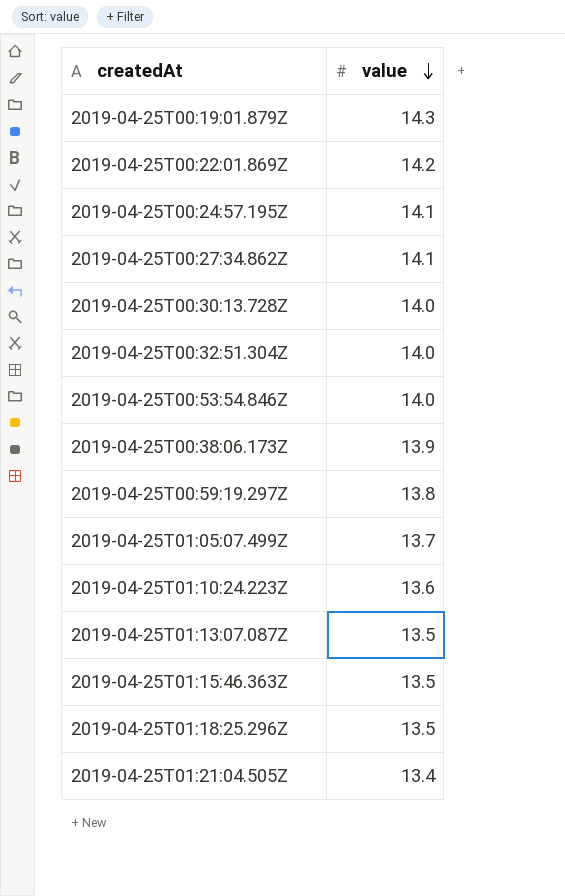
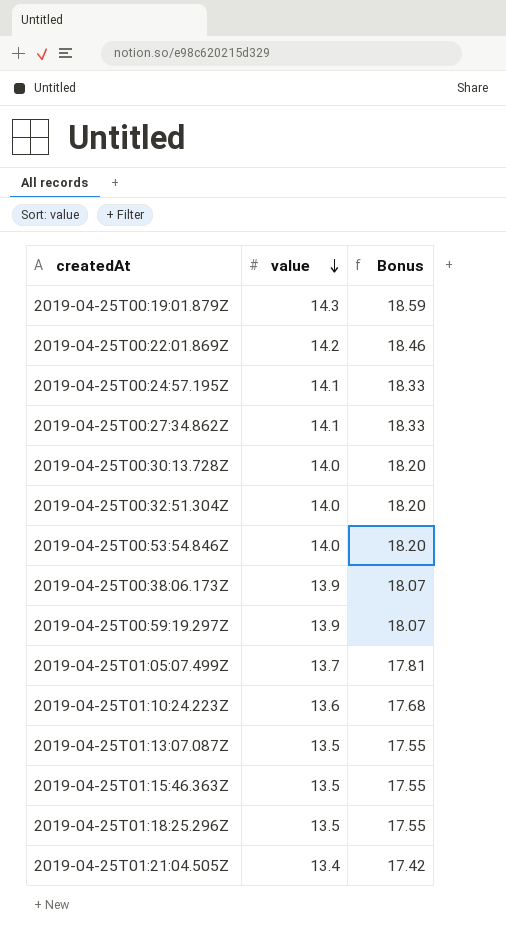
column Bonus | formula: none -> [value] * 1.3
2019-04-25T00:59:19.297Z | value: 13.8 -> 13.9

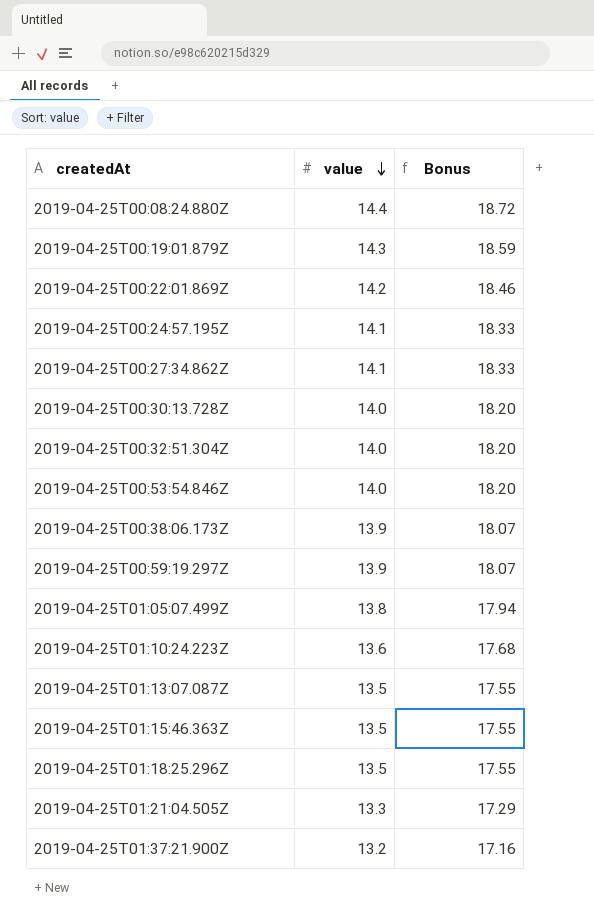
row 2019-04-25T00:08:24.880Z: none -> 14.4 | 18.72
2019-04-25T01:05:07.499Z | value: 13.7 -> 13.8
2019-04-25T01:05:07.499Z | Bonus: 17.81 -> 17.94
2019-04-25T01:21:04.505Z | value: 13.4 -> 13.3
2019-04-25T01:21:04.505Z | Bonus: 17.42 -> 17.29
row 2019-04-25T01:37:21.900Z: none -> 13.2 | 17.16

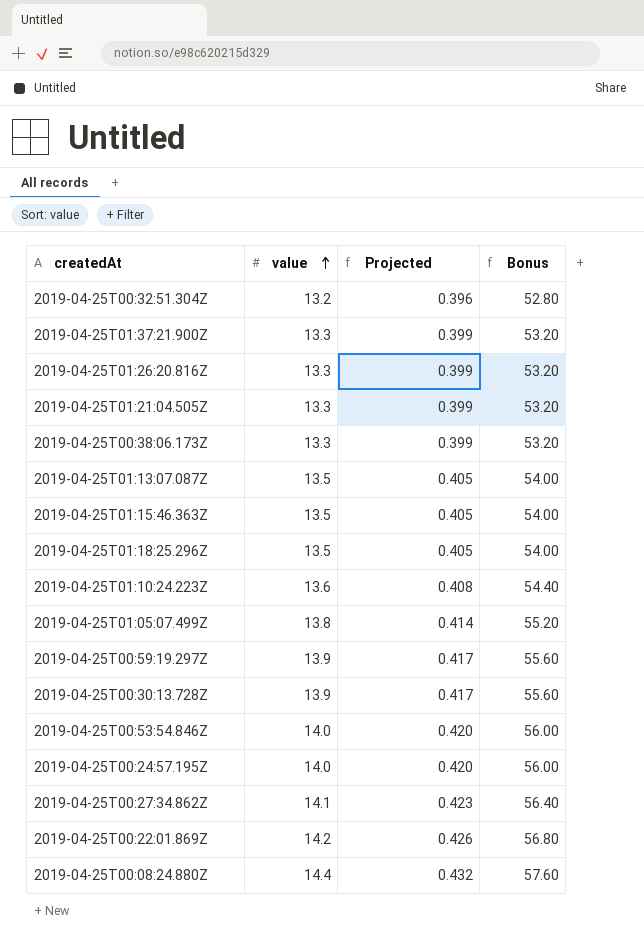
row order: value descending -> value ascending
column Projected | formula: none -> [value] * 0.03
column Bonus | formula: [value] * 1.3 -> [value] * 4
row 2019-04-25T00:19:01.879Z: 14.3 | 18.59 -> none
2019-04-25T00:32:51.304Z | value: 14.0 -> 13.2
2019-04-25T01:37:21.900Z | value: 13.2 -> 13.3
row 2019-04-25T01:26:20.816Z: none -> 13.3 | 0.399 | 53.20
2019-04-25T00:38:06.173Z | value: 13.9 -> 13.3
2019-04-25T00:30:13.728Z | value: 14.0 -> 13.9
2019-04-25T00:24:57.195Z | value: 14.1 -> 14.0

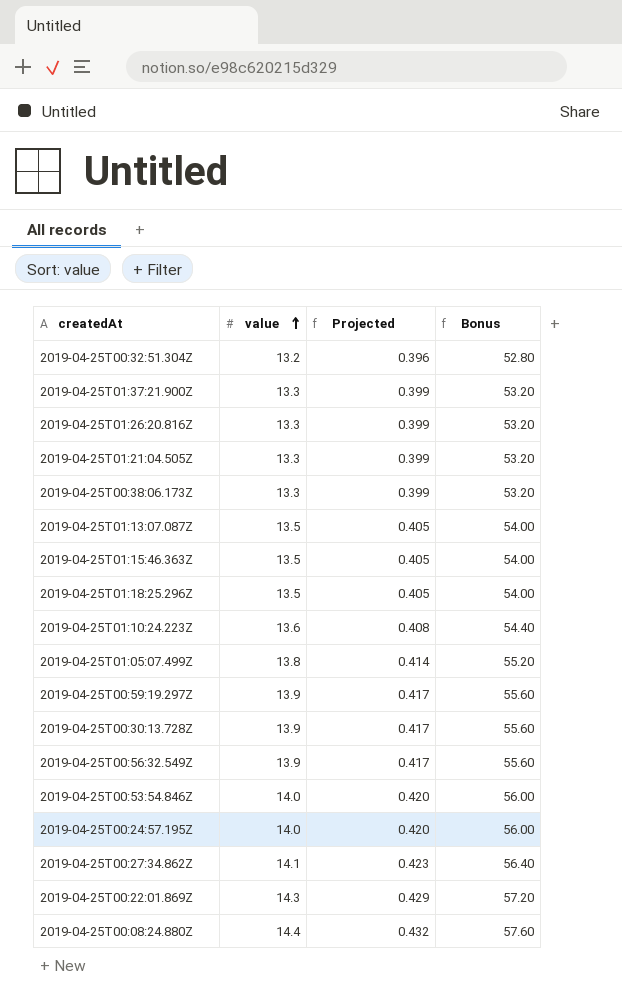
row 2019-04-25T00:56:32.549Z: none -> 13.9 | 0.417 | 55.60
2019-04-25T00:22:01.869Z | value: 14.2 -> 14.3
2019-04-25T00:22:01.869Z | Projected: 0.426 -> 0.429
2019-04-25T00:22:01.869Z | Bonus: 56.80 -> 57.20

